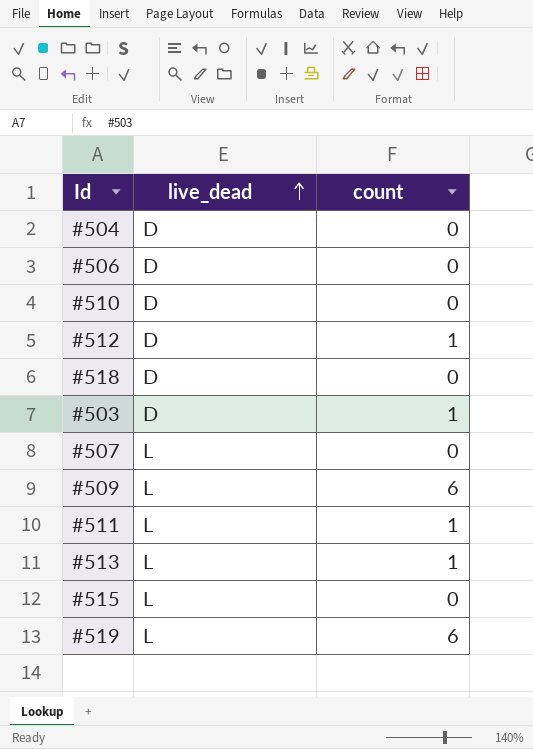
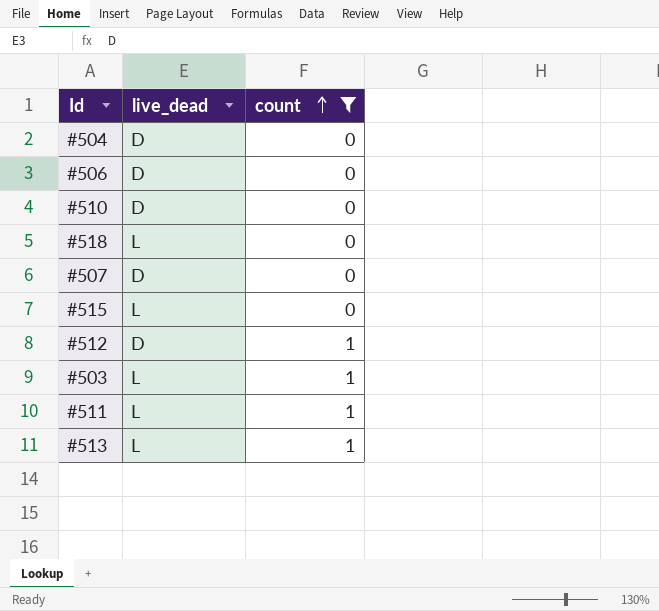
filter: none -> count != 6
row order: live_dead ascending -> count ascending
#518 | live_dead: D -> L
#507 | live_dead: L -> D
#503 | live_dead: D -> L

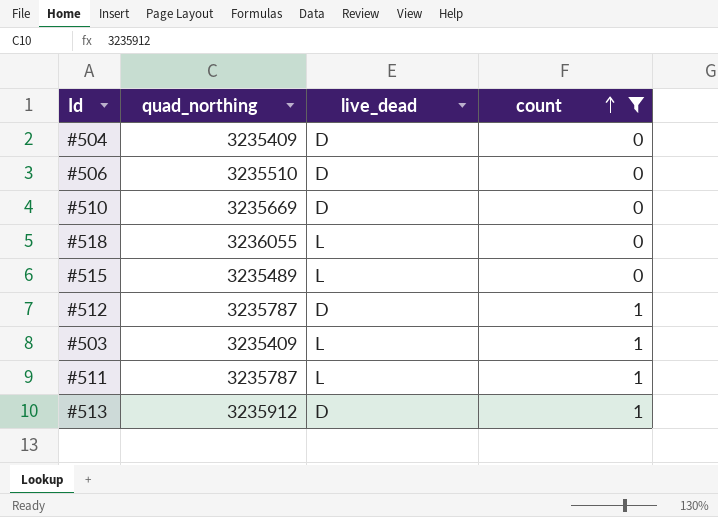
column quad_northing | position: none -> 2
row #507: D | 0 -> none
#513 | live_dead: L -> D

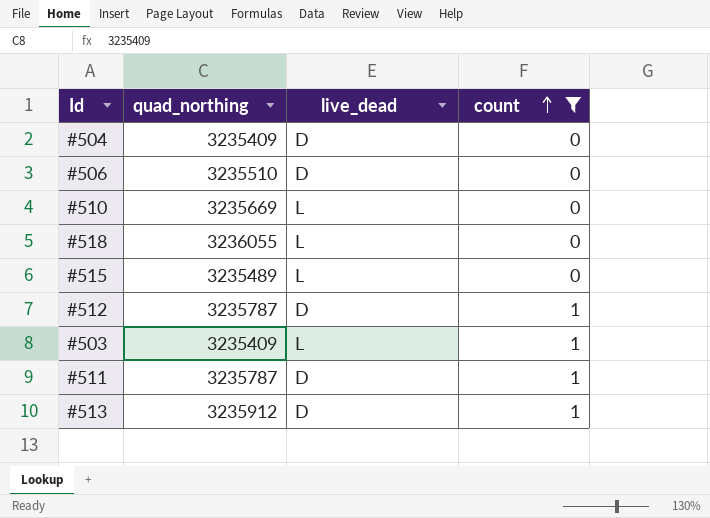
#510 | live_dead: D -> L
#511 | live_dead: L -> D

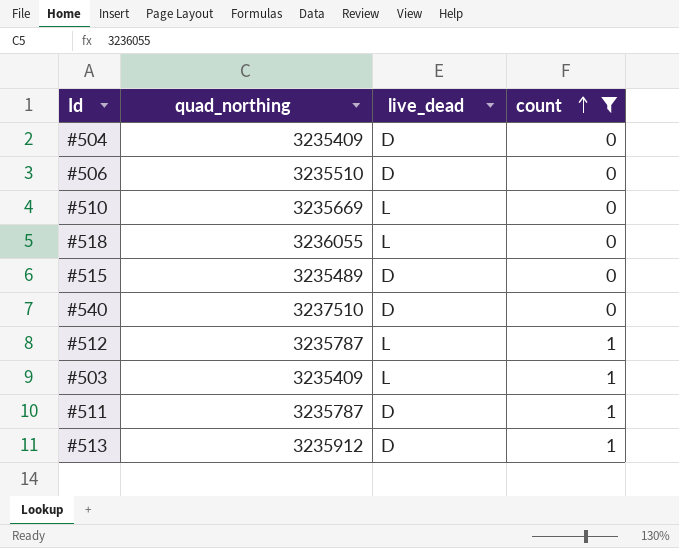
#515 | live_dead: L -> D
row #540: none -> 3237510 | D | 0
#512 | live_dead: D -> L

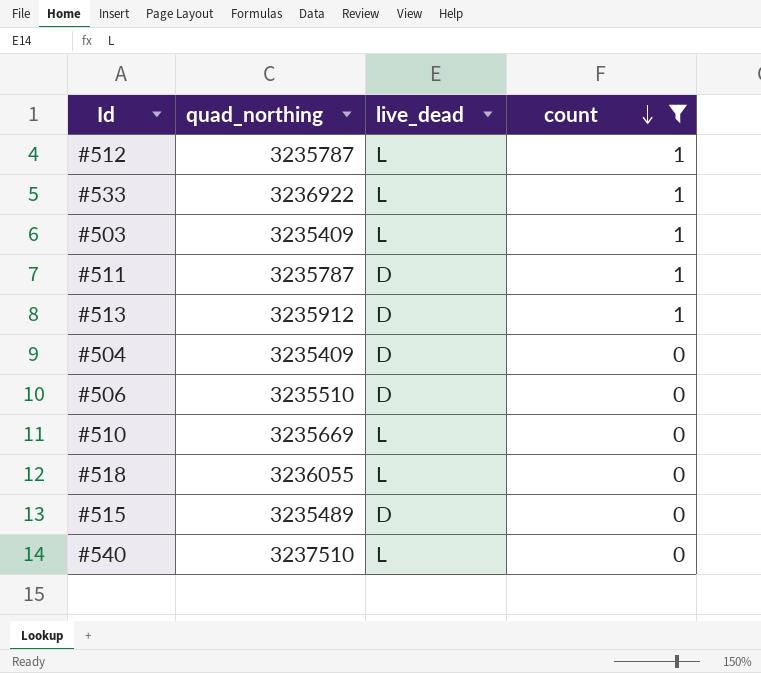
row order: count ascending -> count descending
row #533: none -> 3236922 | L | 1
#540 | live_dead: D -> L

